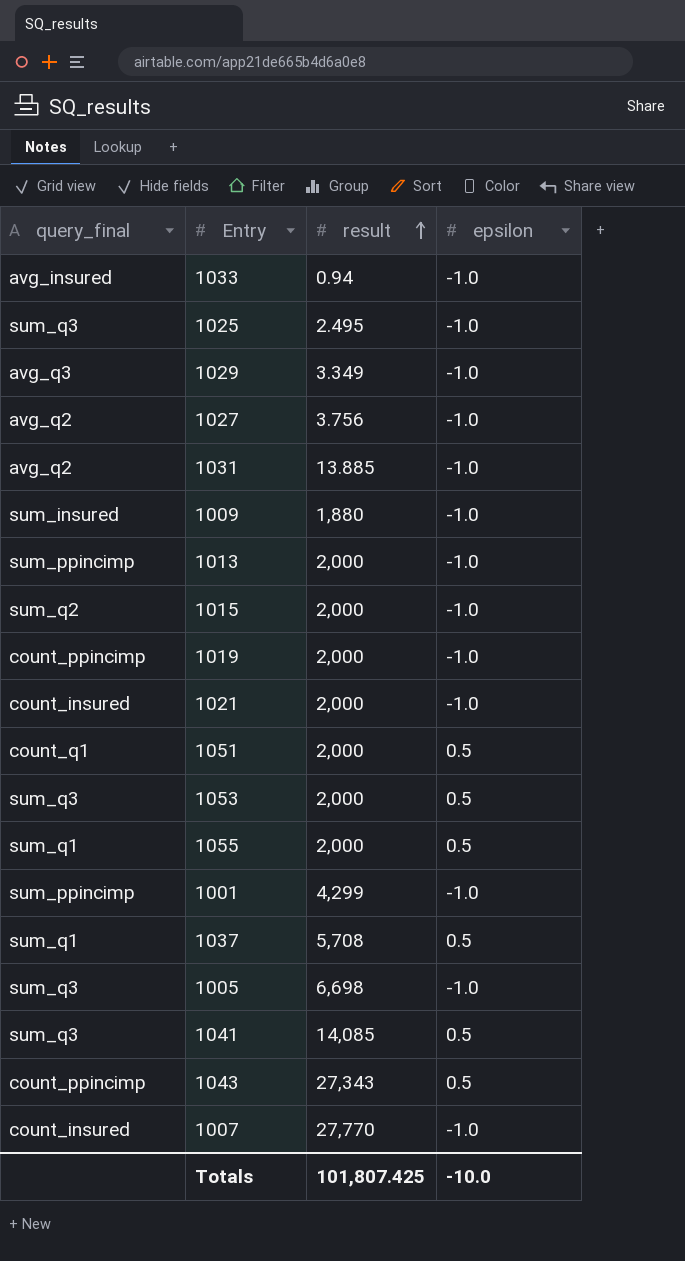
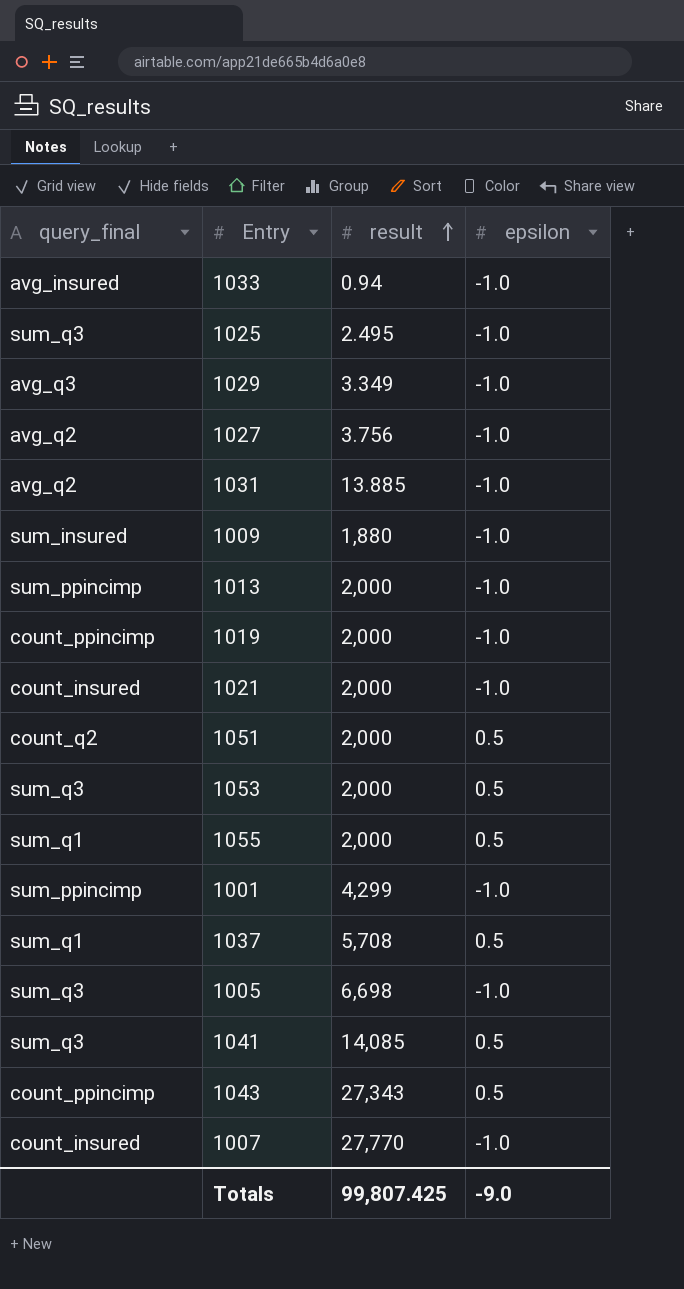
row 1015: sum_q2 | 2,000 | -1.0 -> none
1051 | query_final: count_q1 -> count_q2
Totals | result: 101,807.425 -> 99,807.425
Totals | epsilon: -10.0 -> -9.0

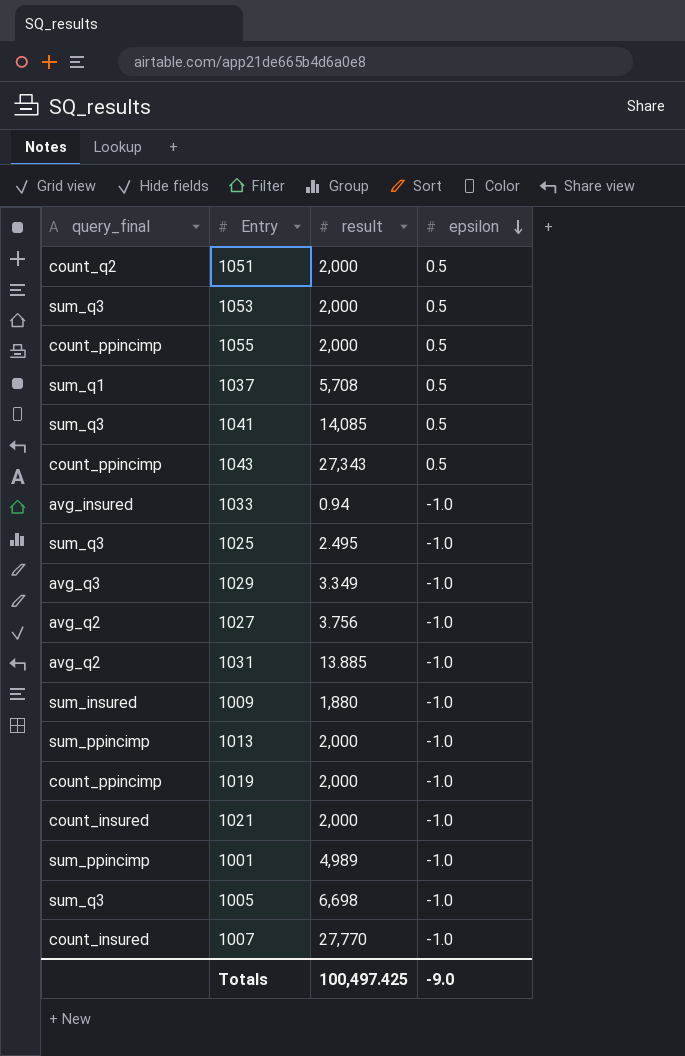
row order: result ascending -> epsilon descending
1055 | query_final: sum_q1 -> count_ppincimp
1001 | result: 4,299 -> 4,989
Totals | result: 99,807.425 -> 100,497.425

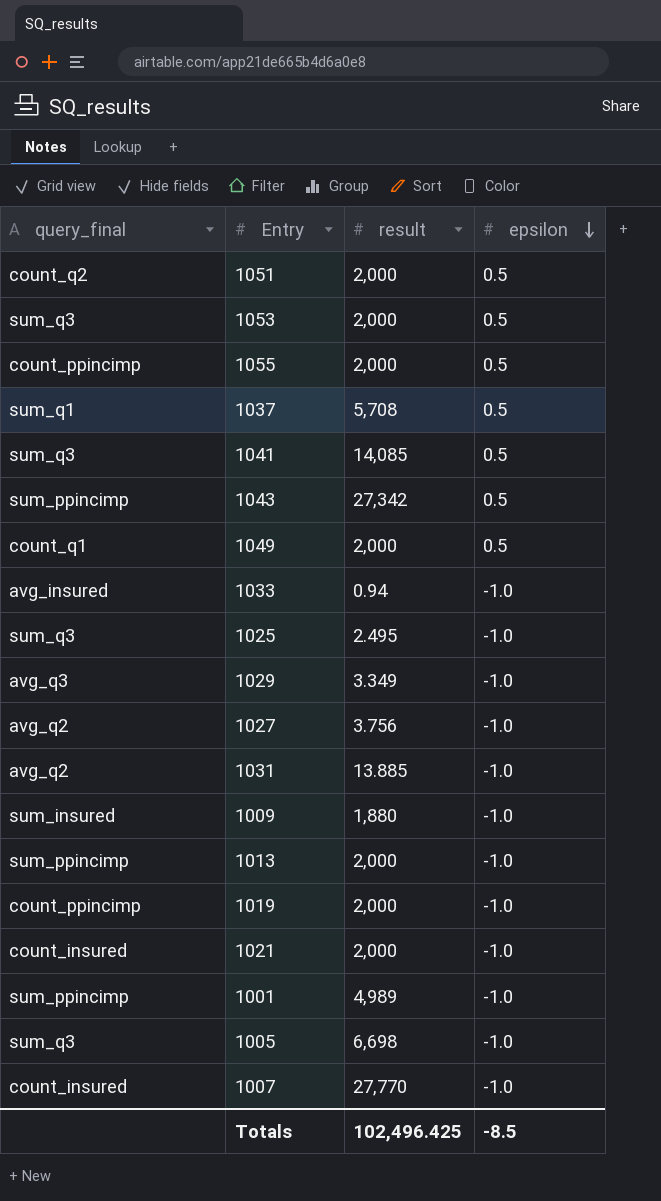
1043 | query_final: count_ppincimp -> sum_ppincimp
1043 | result: 27,343 -> 27,342
row 1049: none -> count_q1 | 2,000 | 0.5
Totals | result: 100,497.425 -> 102,496.425
Totals | epsilon: -9.0 -> -8.5

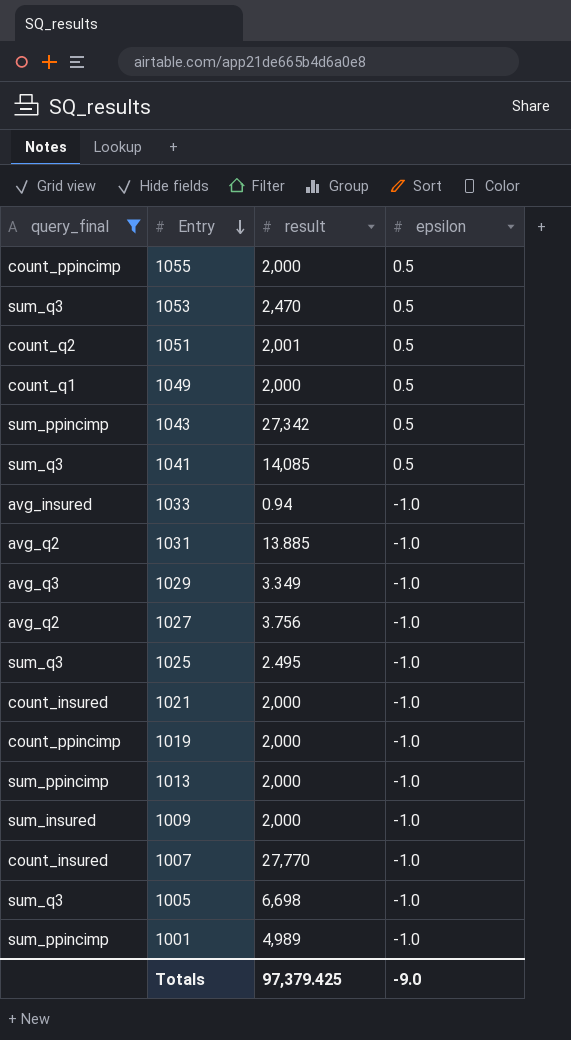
filter: none -> query_final != sum_q1
row order: epsilon descending -> Entry descending
1053 | result: 2,000 -> 2,470
1051 | result: 2,000 -> 2,001
1009 | result: 1,880 -> 2,000
Totals | result: 102,496.425 -> 97,379.425
Totals | epsilon: -8.5 -> -9.0

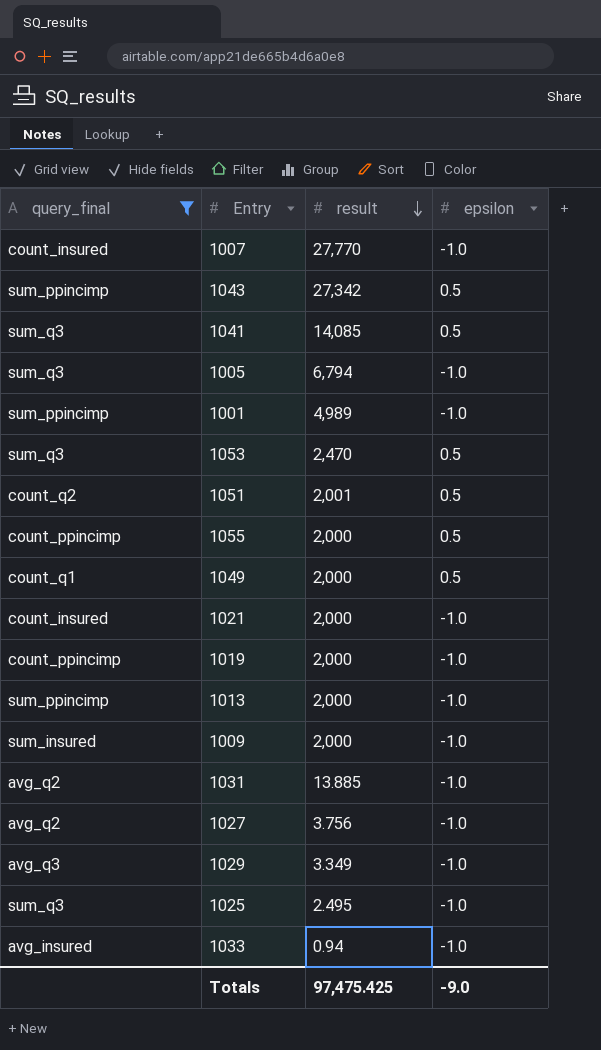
row order: Entry descending -> result descending
1005 | result: 6,698 -> 6,794
Totals | result: 97,379.425 -> 97,475.425

